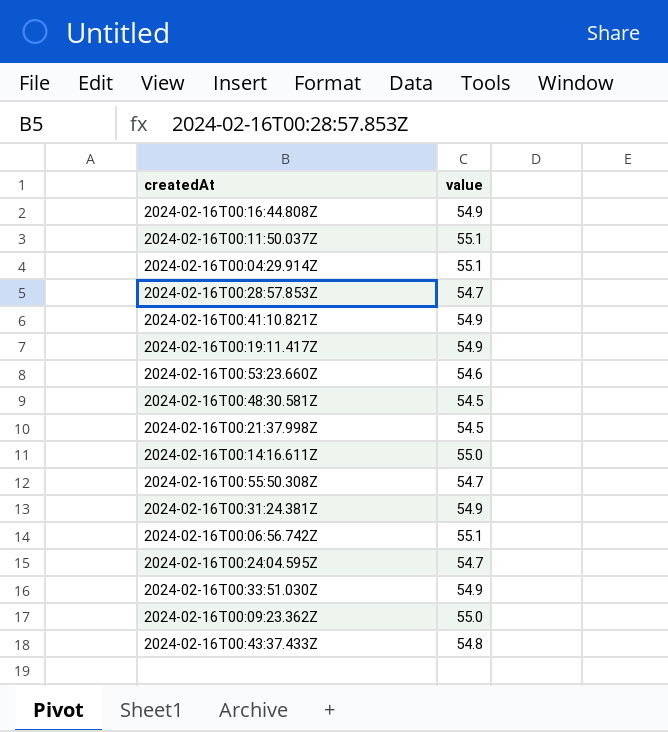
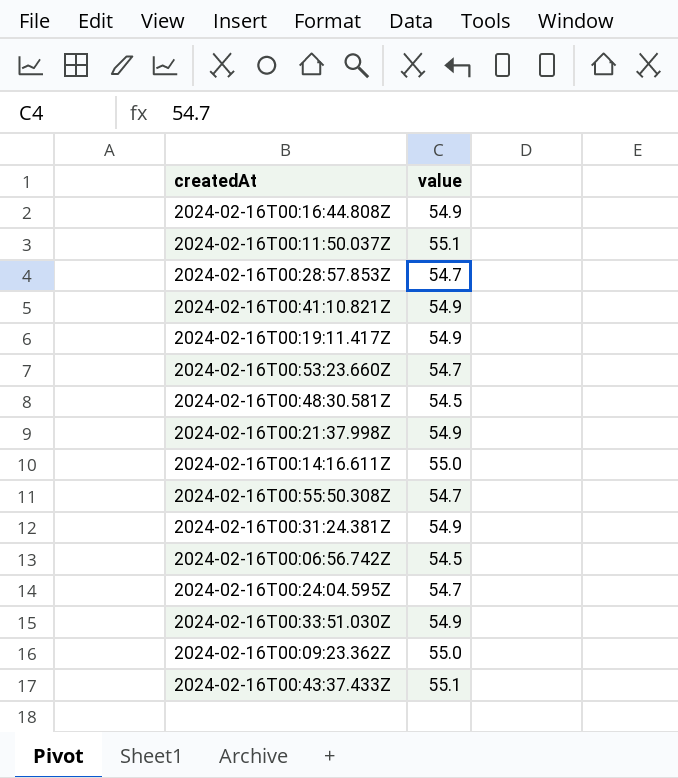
row 2024-02-16T00:04:29.914Z: 55.1 -> none
2024-02-16T00:53:23.660Z | value: 54.6 -> 54.7
2024-02-16T00:21:37.998Z | value: 54.5 -> 54.9
2024-02-16T00:06:56.742Z | value: 55.1 -> 54.5
2024-02-16T00:43:37.433Z | value: 54.8 -> 55.1

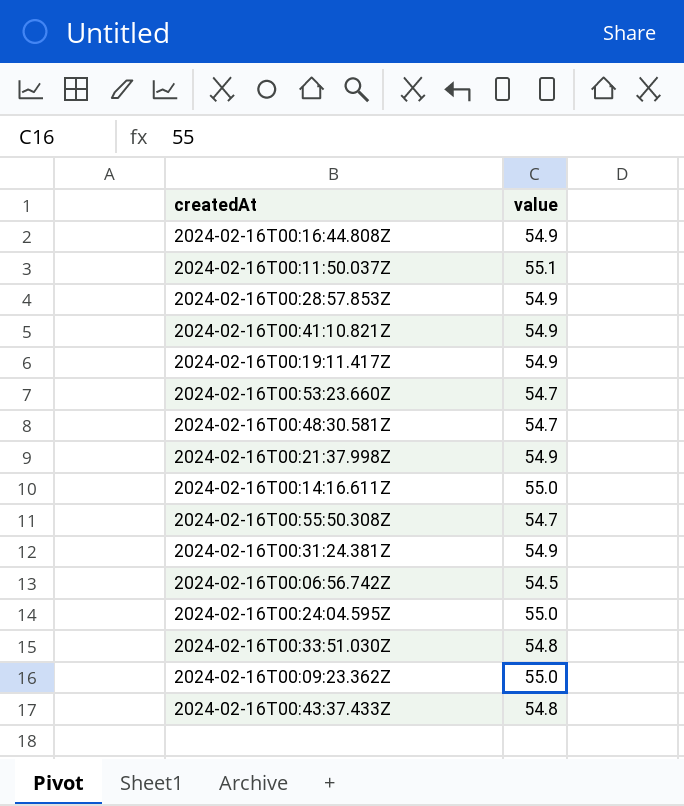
2024-02-16T00:28:57.853Z | value: 54.7 -> 54.9
2024-02-16T00:48:30.581Z | value: 54.5 -> 54.7
2024-02-16T00:24:04.595Z | value: 54.7 -> 55.0
2024-02-16T00:33:51.030Z | value: 54.9 -> 54.8
2024-02-16T00:43:37.433Z | value: 55.1 -> 54.8

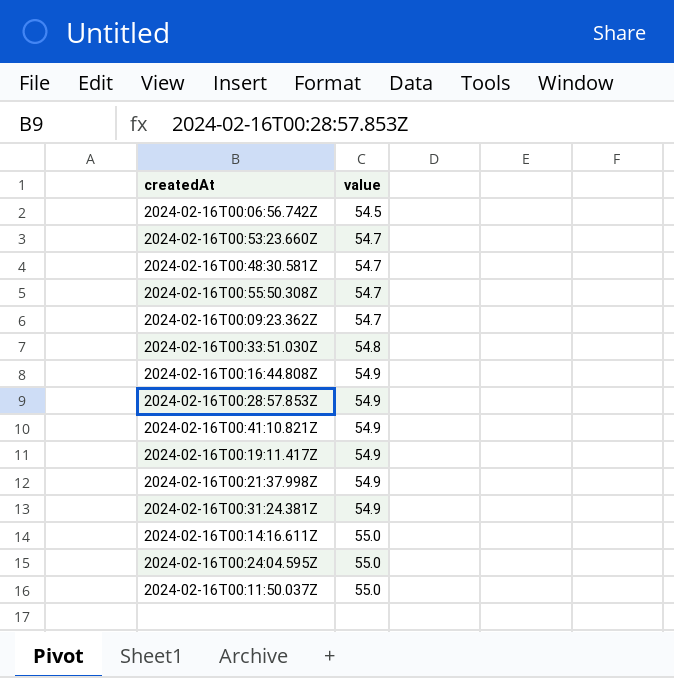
row order: none -> value ascending
row 2024-02-16T00:43:37.433Z: 54.8 -> none
2024-02-16T00:09:23.362Z | value: 55.0 -> 54.7
2024-02-16T00:11:50.037Z | value: 55.1 -> 55.0

